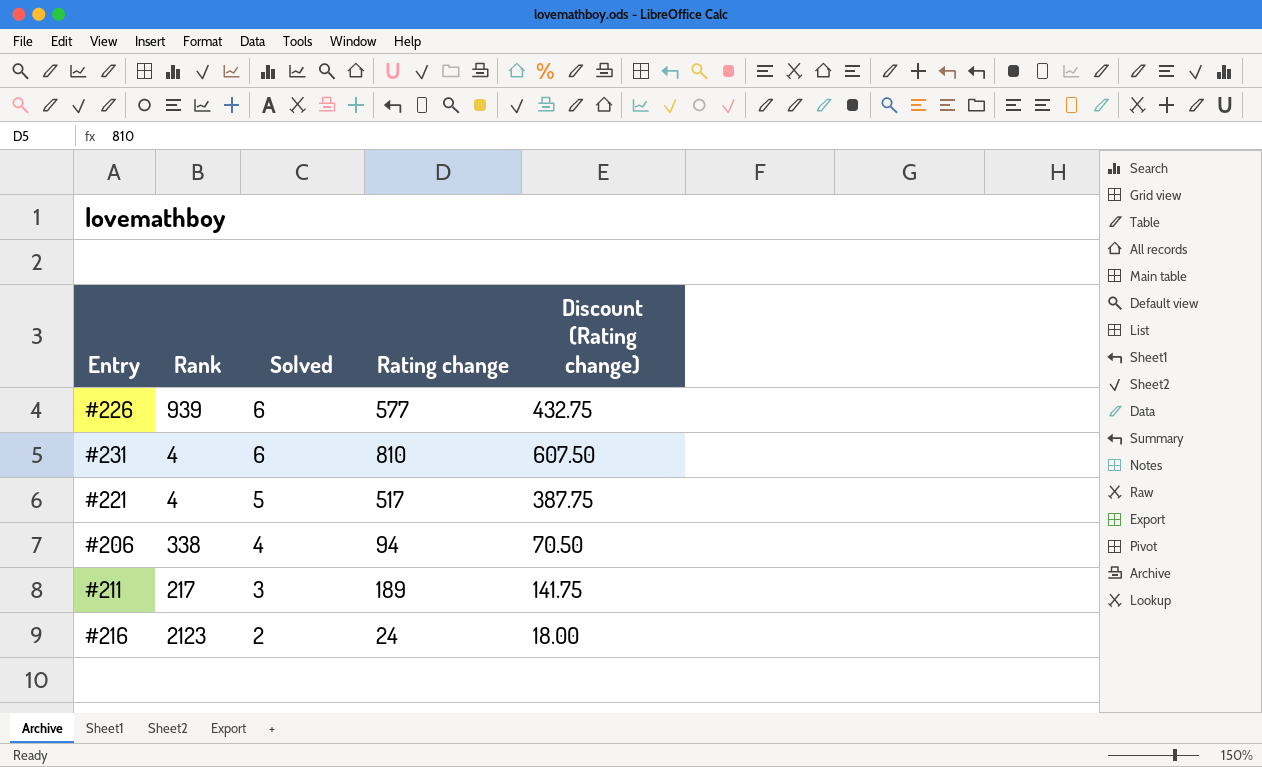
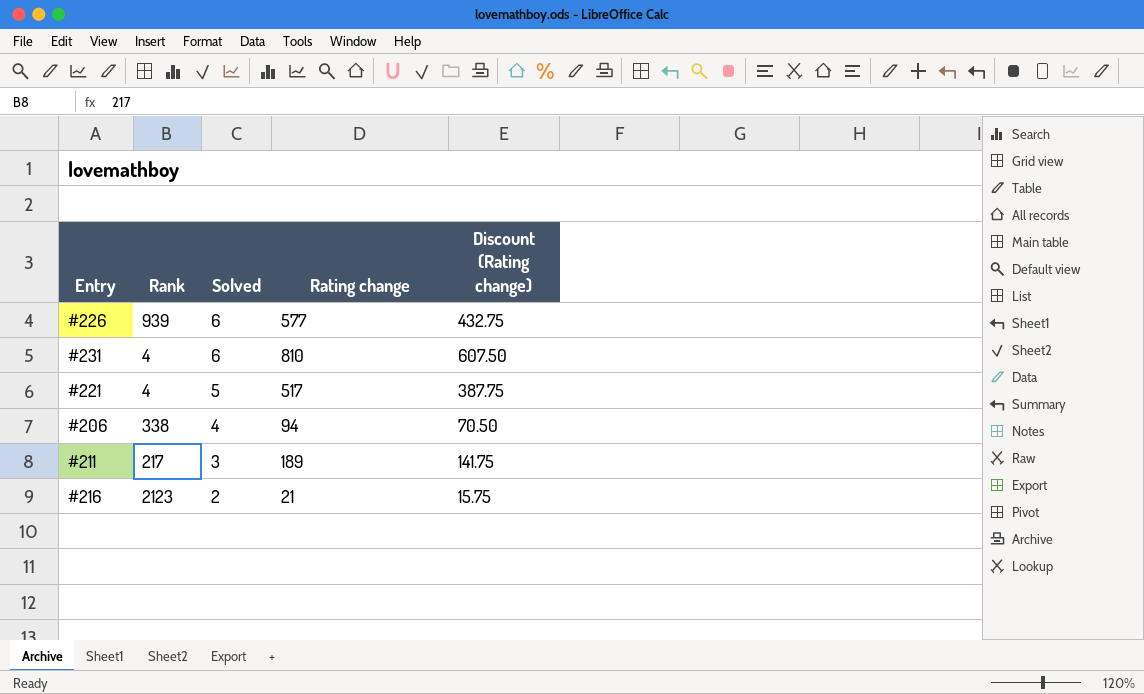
#216 | Rating change: 24 -> 21
#216 | Discount (Rating change): 18.00 -> 15.75

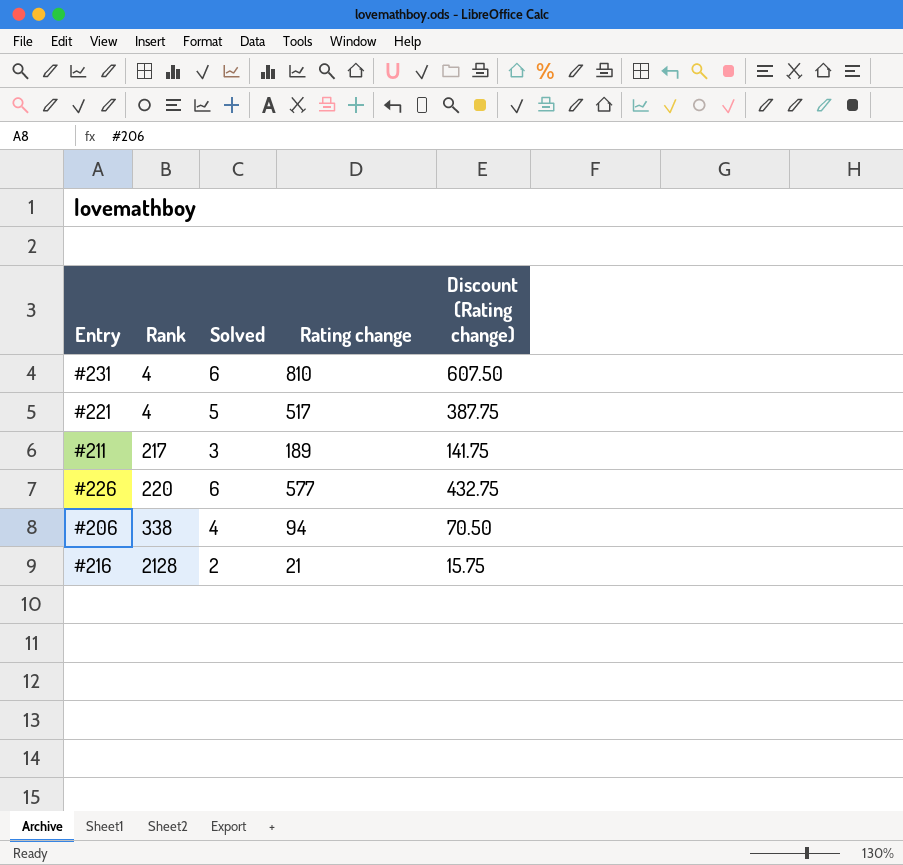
row order: Solved descending -> Rank ascending
#226 | Rank: 939 -> 220
#216 | Rank: 2123 -> 2128

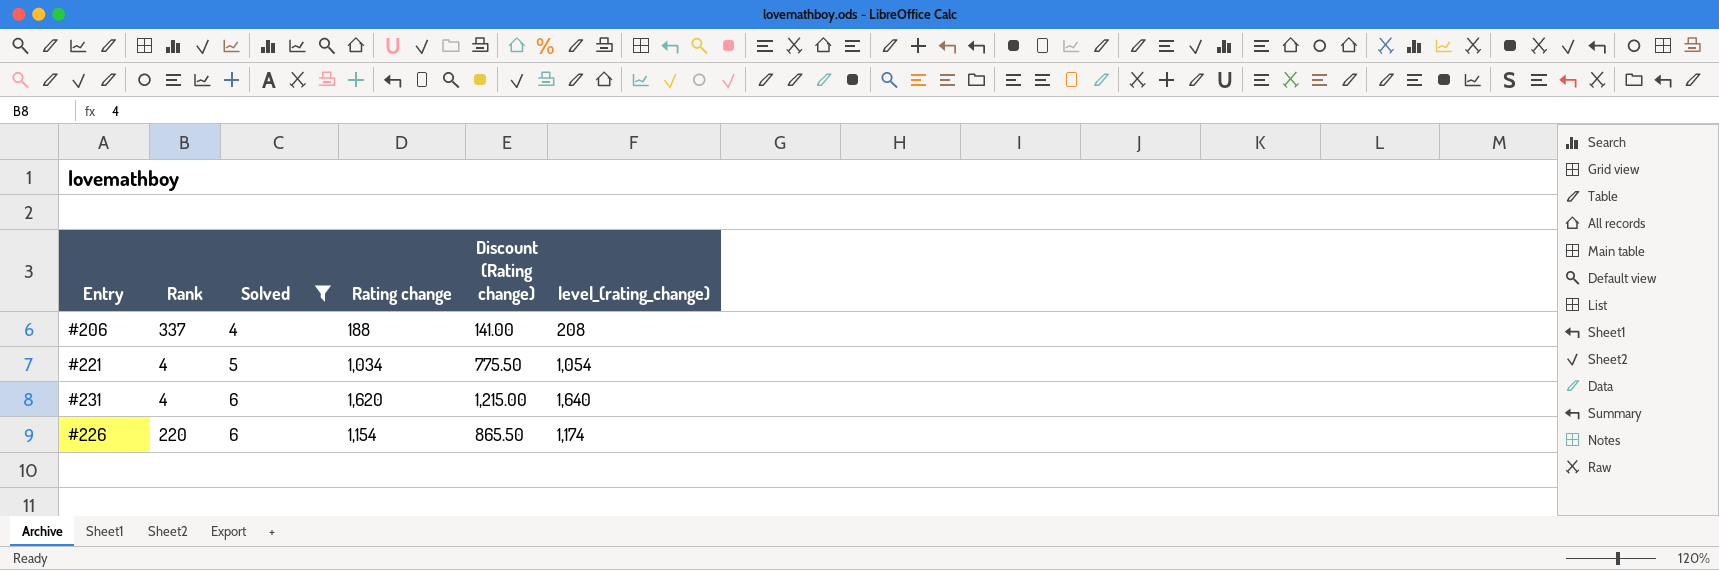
filter: none -> Solved >= 4
row order: Rank ascending -> Solved ascending
column level_(rating_change) | formula: none -> [Rating change] + 20
#206 | Rank: 338 -> 337
#206 | Rating change: 94 -> 188
#206 | Discount (Rating change): 70.50 -> 141.00
#221 | Rating change: 517 -> 1,034
#221 | Discount (Rating change): 387.75 -> 775.50
#231 | Rating change: 810 -> 1,620
#231 | Discount (Rating change): 607.50 -> 1,215.00
#226 | Rating change: 577 -> 1,154
#226 | Discount (Rating change): 432.75 -> 865.50

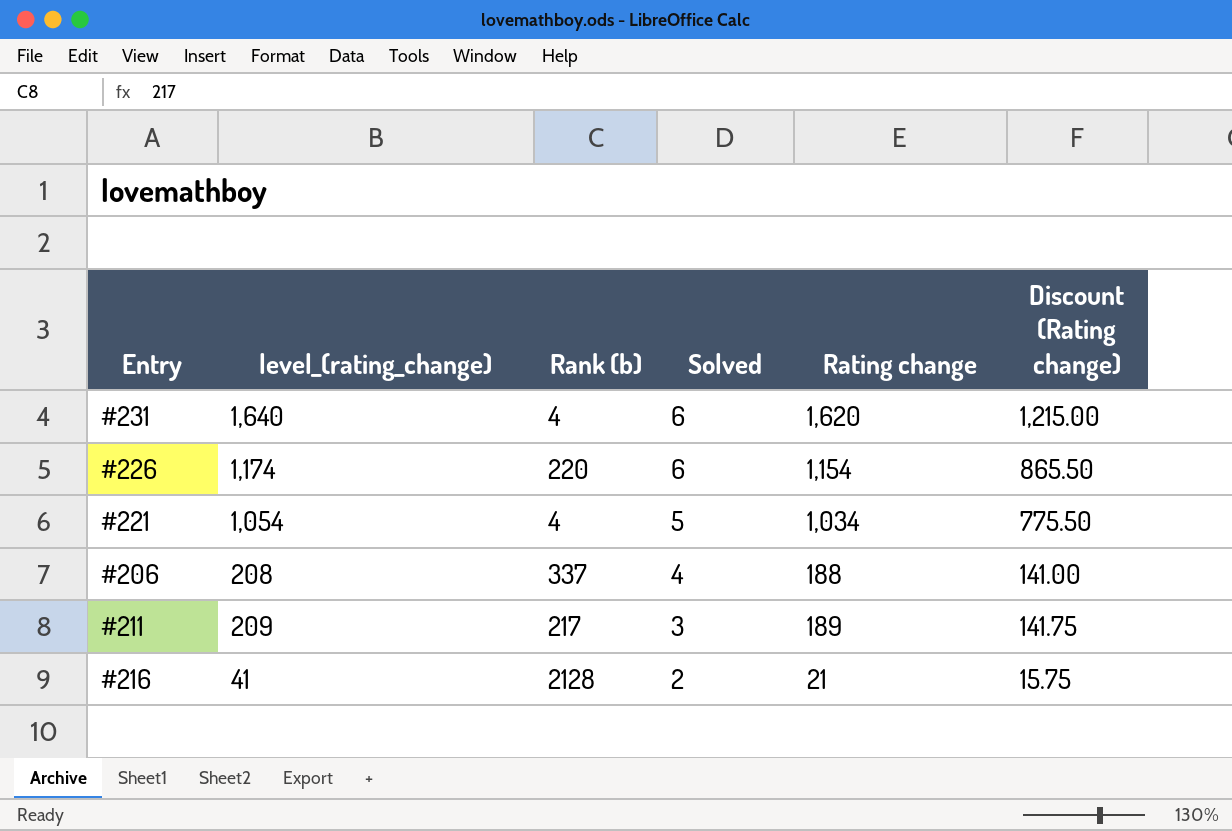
filter: Solved >= 4 -> none
row order: Solved ascending -> Solved descending
column level_(rating_change) | position: 6 -> 2
column name: Rank -> Rank (b)

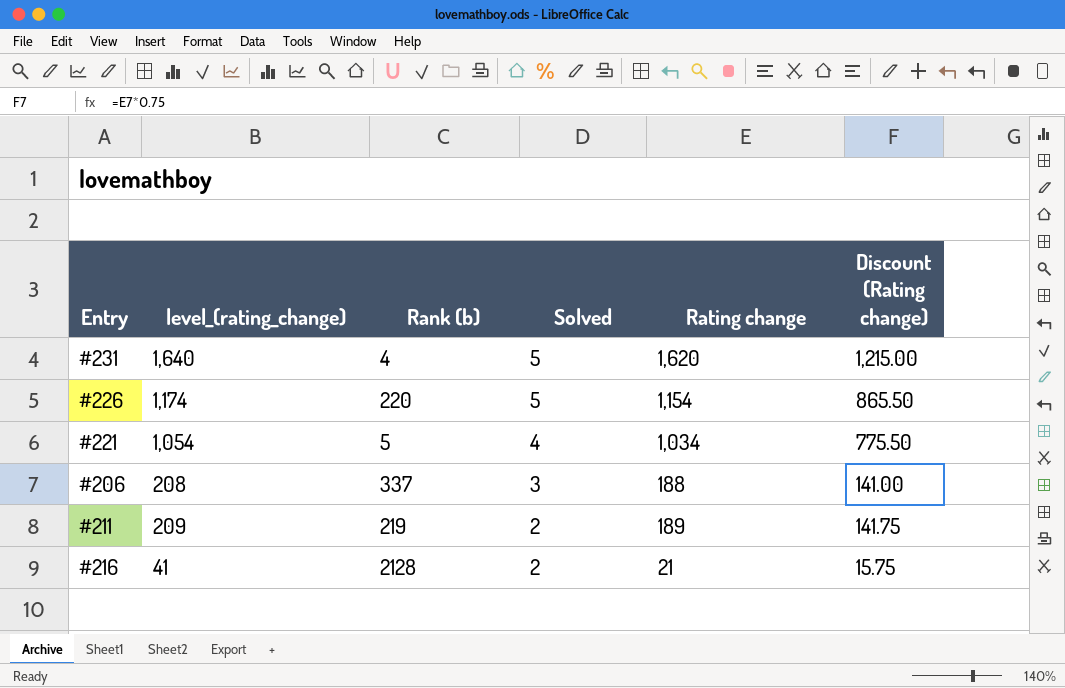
#231 | Solved: 6 -> 5
#226 | Solved: 6 -> 5
#221 | Rank (b): 4 -> 5
#221 | Solved: 5 -> 4
#206 | Solved: 4 -> 3
#211 | Rank (b): 217 -> 219
#211 | Solved: 3 -> 2

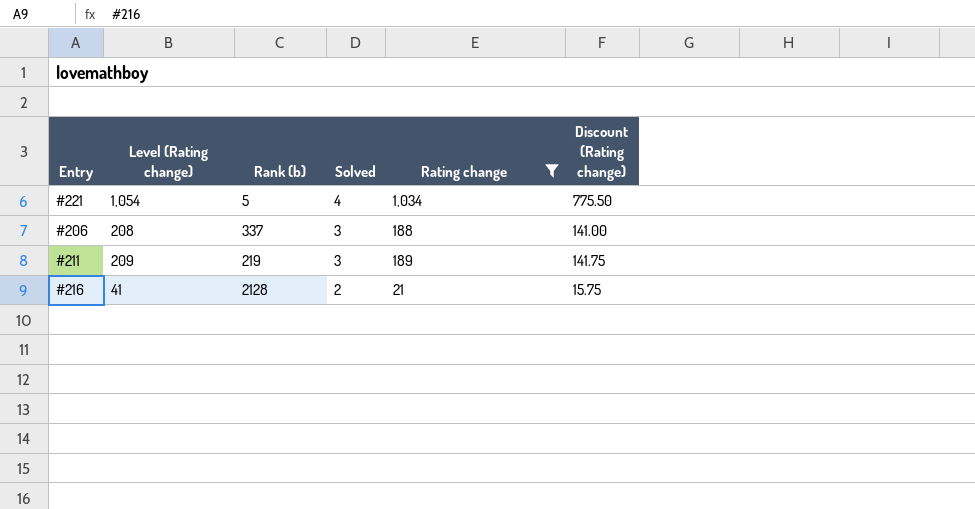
filter: none -> Rating change <= 1,034
column name: level_(rating_change) -> Level (Rating change)
#211 | Solved: 2 -> 3

